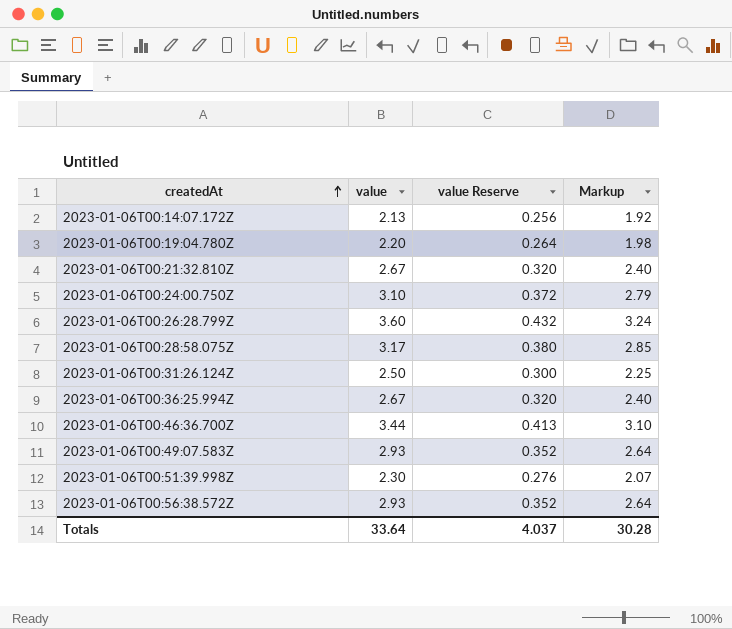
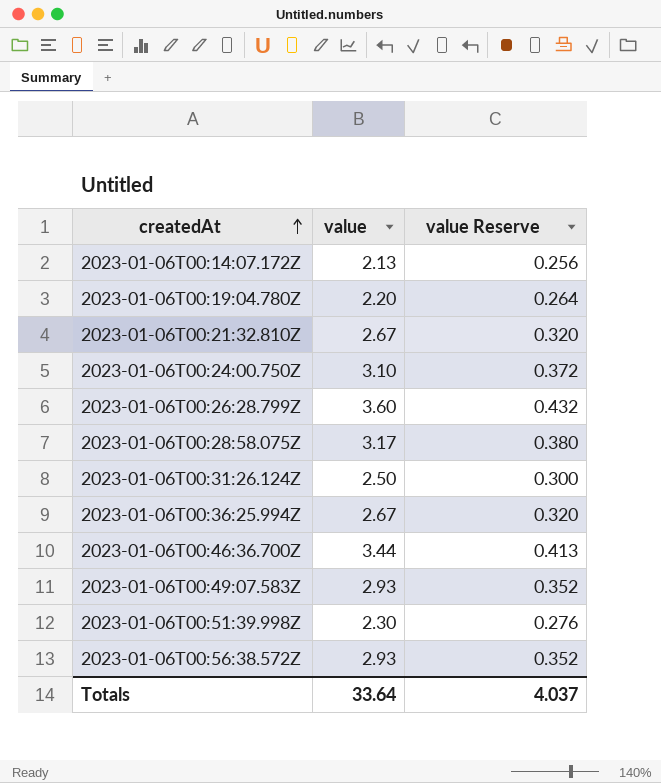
column Markup | formula: [value] * 0.9 -> none

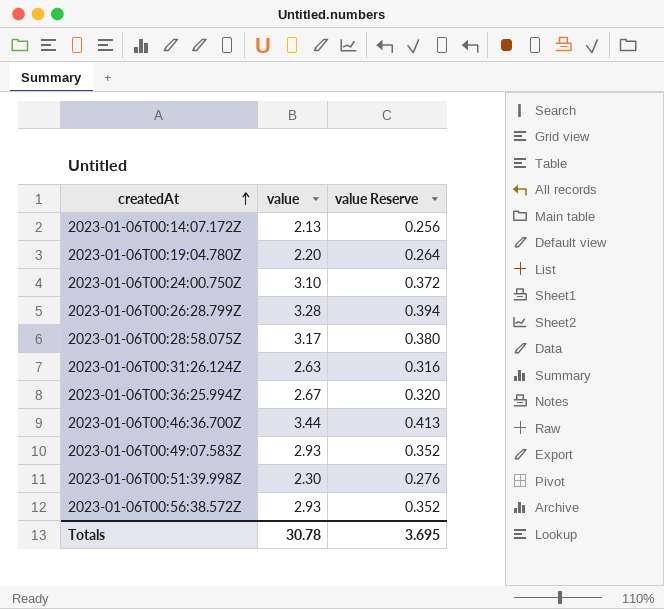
row 2023-01-06T00:21:32.810Z: 2.67 | 0.320 -> none
2023-01-06T00:26:28.799Z | value: 3.60 -> 3.28
2023-01-06T00:26:28.799Z | value Reserve: 0.432 -> 0.394
2023-01-06T00:31:26.124Z | value: 2.50 -> 2.63
2023-01-06T00:31:26.124Z | value Reserve: 0.300 -> 0.316
Totals | value: 33.64 -> 30.78
Totals | value Reserve: 4.037 -> 3.695

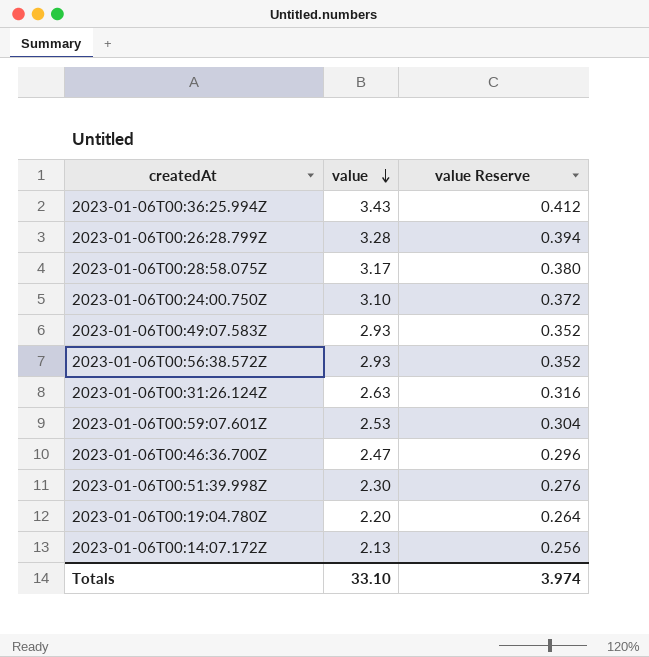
row order: createdAt ascending -> value descending
2023-01-06T00:36:25.994Z | value: 2.67 -> 3.43
2023-01-06T00:36:25.994Z | value Reserve: 0.320 -> 0.412
row 2023-01-06T00:59:07.601Z: none -> 2.53 | 0.304
2023-01-06T00:46:36.700Z | value: 3.44 -> 2.47
2023-01-06T00:46:36.700Z | value Reserve: 0.413 -> 0.296
Totals | value: 30.78 -> 33.10
Totals | value Reserve: 3.695 -> 3.974

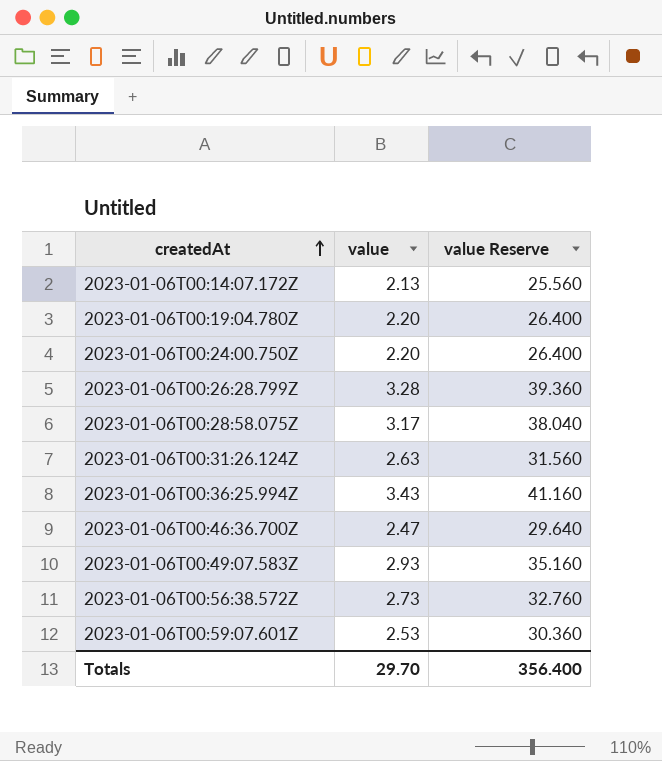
row order: value descending -> createdAt ascending
column value Reserve | formula: [value] * 0.12 -> [value] * 12
row 2023-01-06T00:51:39.998Z: 2.30 | 0.276 -> none
2023-01-06T00:24:00.750Z | value: 3.10 -> 2.20
2023-01-06T00:56:38.572Z | value: 2.93 -> 2.73
Totals | value: 33.10 -> 29.70
Totals | value Reserve: 3.974 -> 356.400

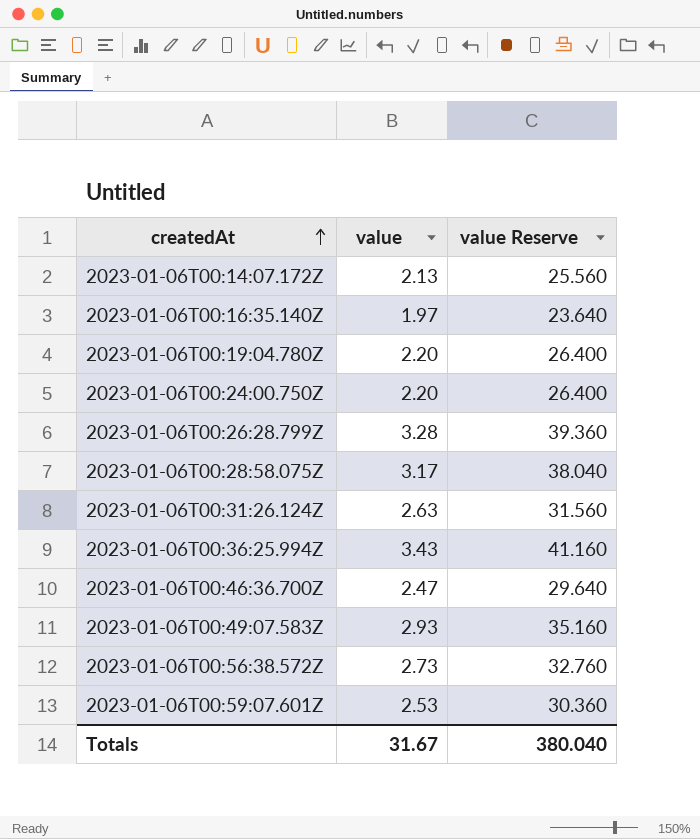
row 2023-01-06T00:16:35.140Z: none -> 1.97 | 23.640
Totals | value: 29.70 -> 31.67
Totals | value Reserve: 356.400 -> 380.040

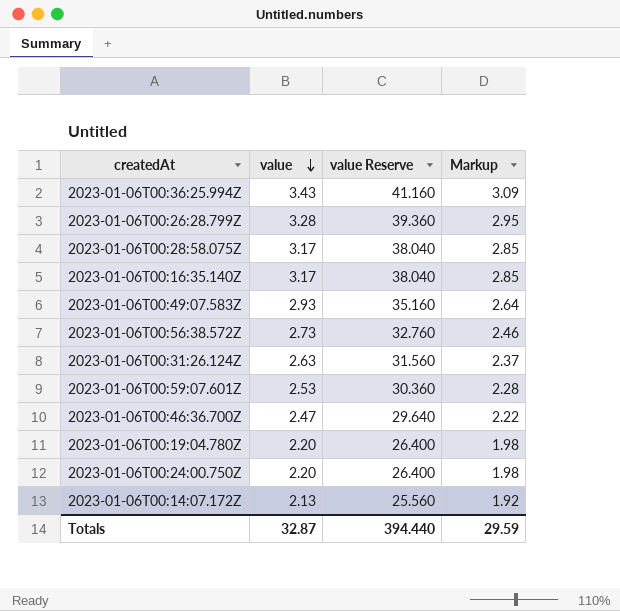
row order: createdAt ascending -> value descending
column Markup | formula: none -> [value] * 0.9
2023-01-06T00:16:35.140Z | value: 1.97 -> 3.17
2023-01-06T00:16:35.140Z | value Reserve: 23.640 -> 38.040
Totals | value: 31.67 -> 32.87
Totals | value Reserve: 380.040 -> 394.440

